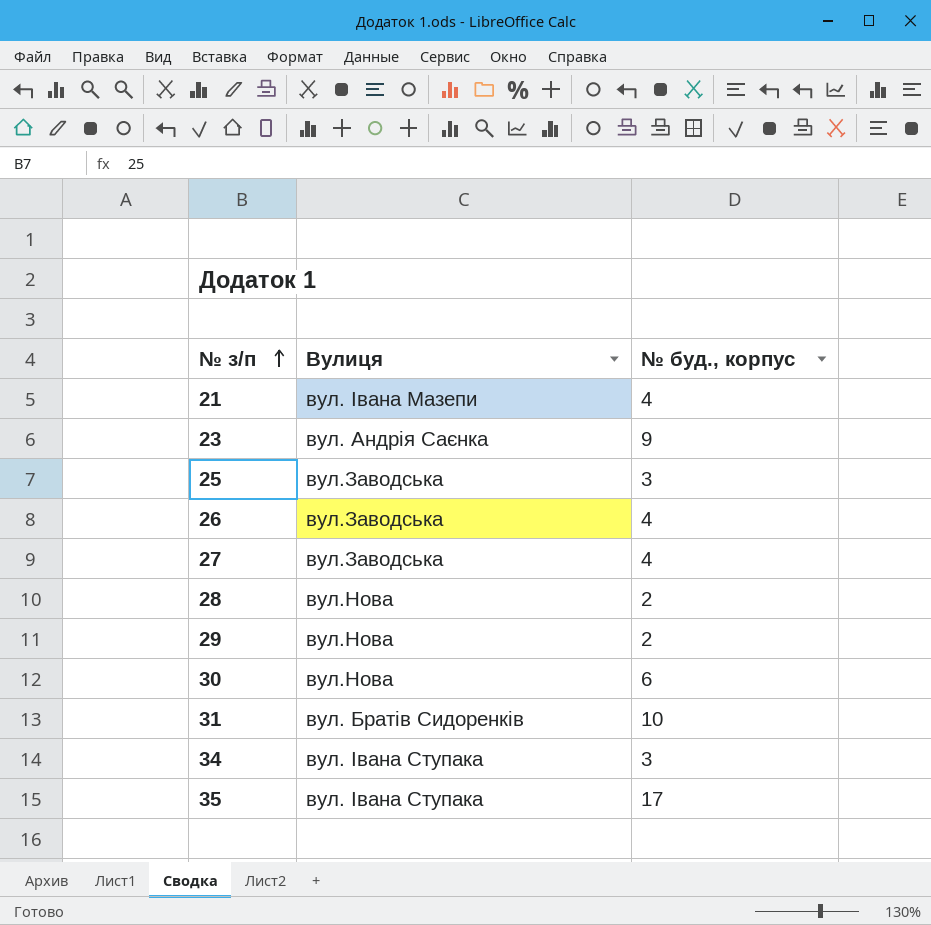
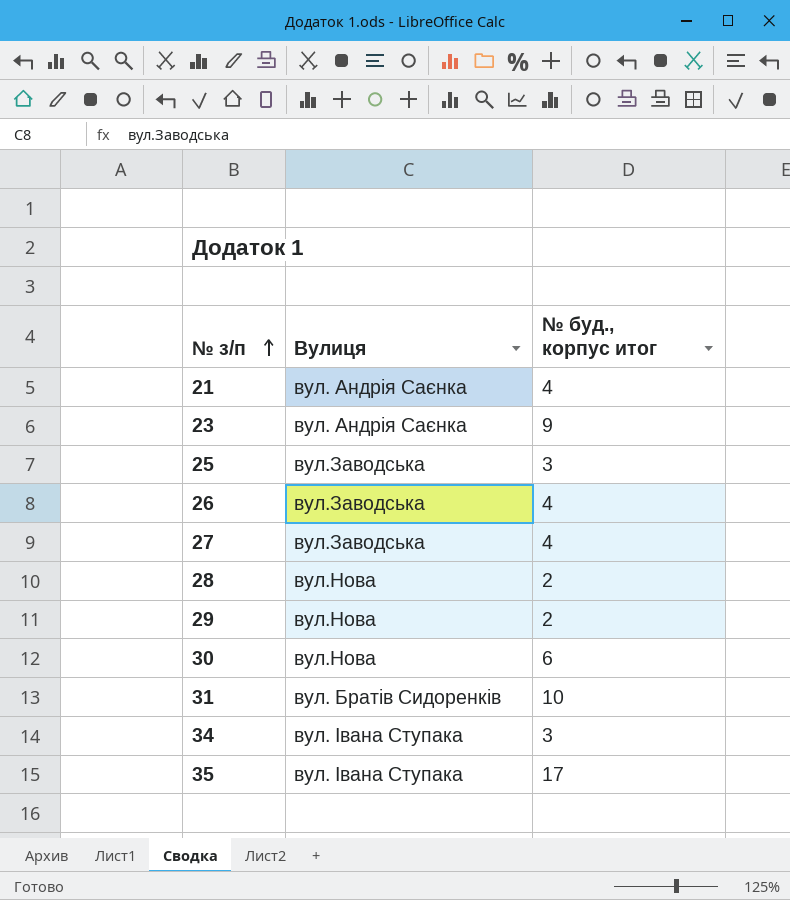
column name: № буд., корпус -> № буд., корпус итог
21 | Вулиця: вул. Івана Мазепи -> вул. Андрія Саєнка

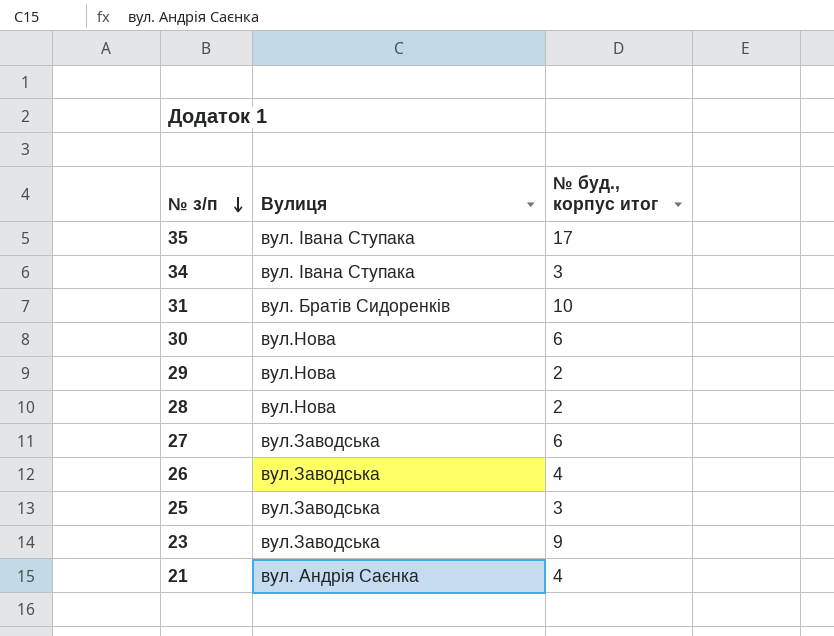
row order: № з/п ascending -> № з/п descending
27 | № буд., корпус итог: 4 -> 6
23 | Вулиця: вул. Андрія Саєнка -> вул.Заводська

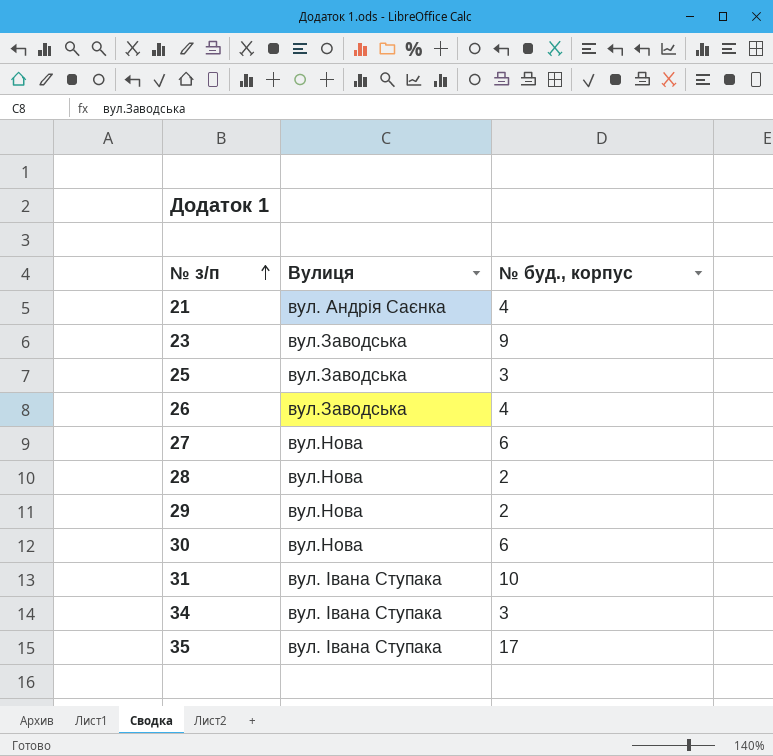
row order: № з/п descending -> № з/п ascending
column name: № буд., корпус итог -> № буд., корпус
27 | Вулиця: вул.Заводська -> вул.Нова
31 | Вулиця: вул. Братів Сидоренків -> вул. Івана Ступака

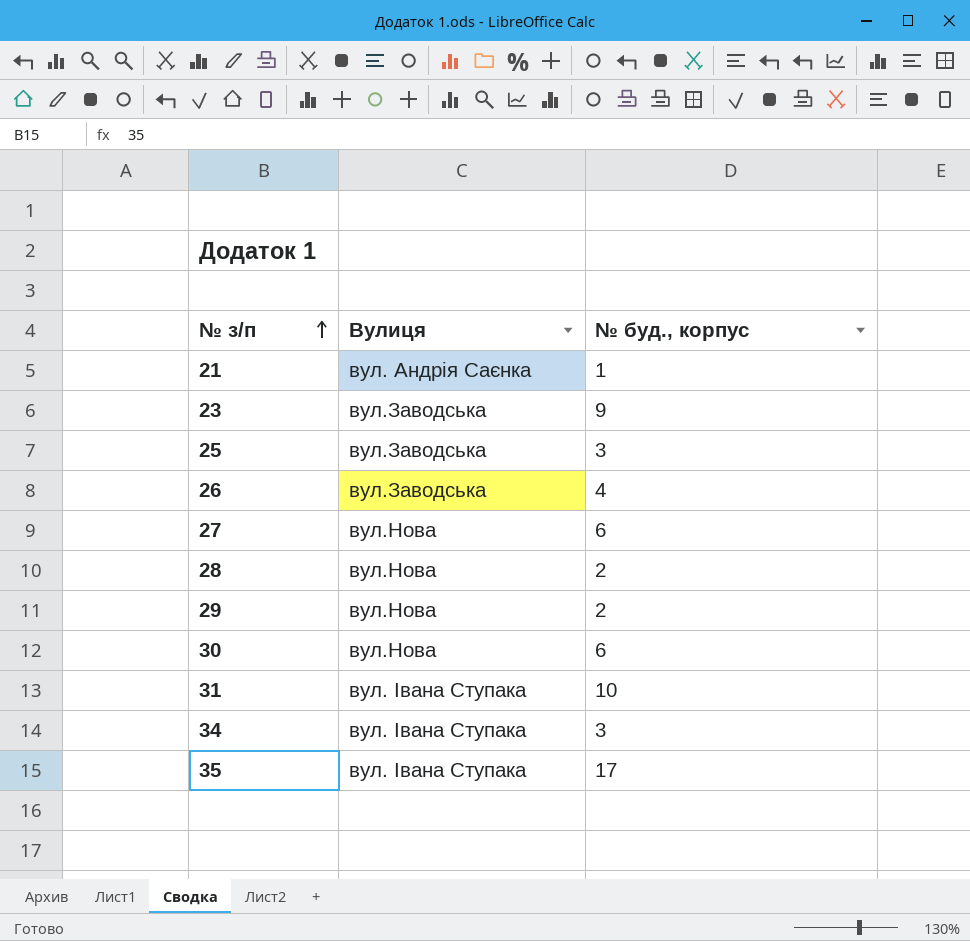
21 | № буд., корпус: 4 -> 1

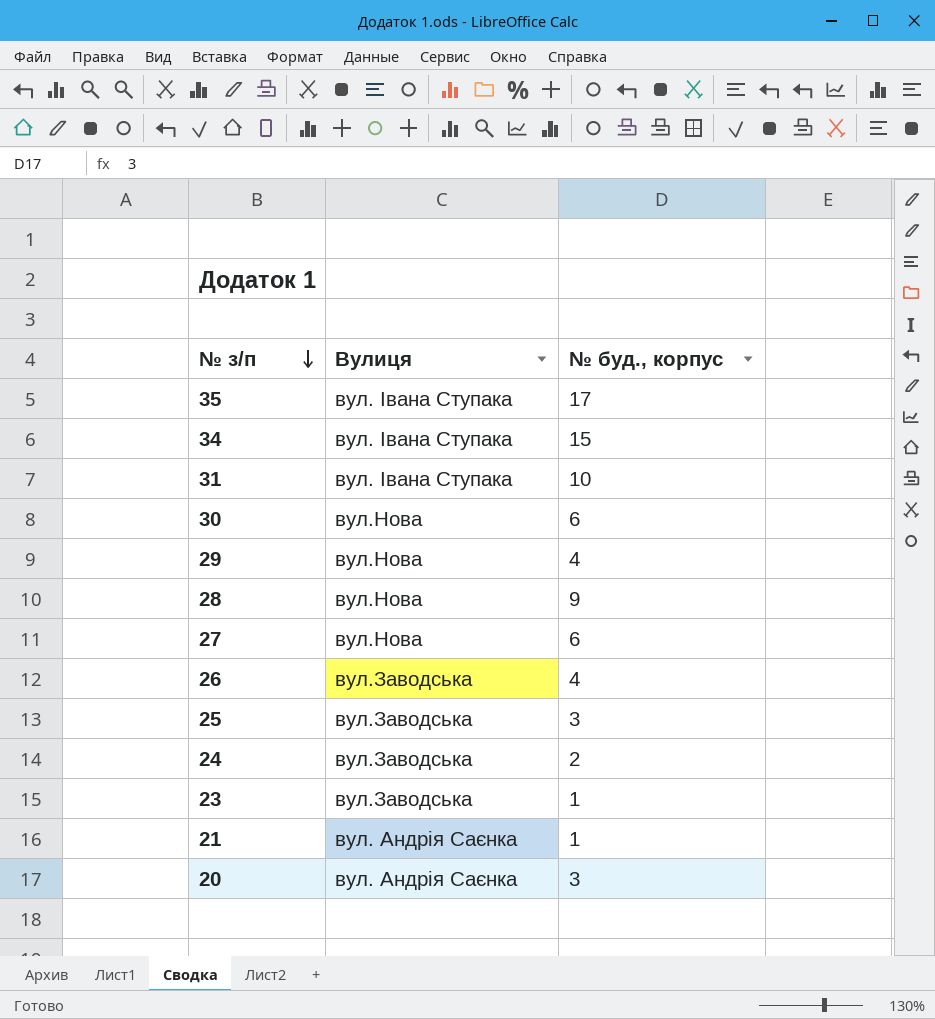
row order: № з/п ascending -> № з/п descending
34 | № буд., корпус: 3 -> 15
29 | № буд., корпус: 2 -> 4
28 | № буд., корпус: 2 -> 9
row 24: none -> вул.Заводська | 2
23 | № буд., корпус: 9 -> 1
row 20: none -> вул. Андрія Саєнка | 3

